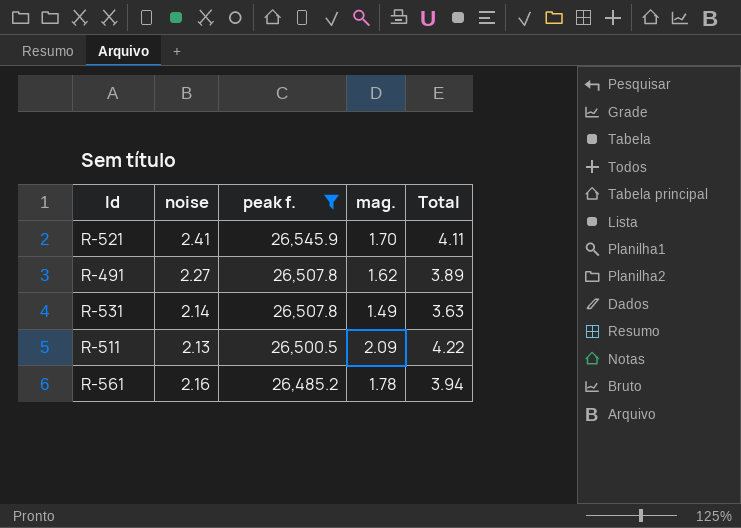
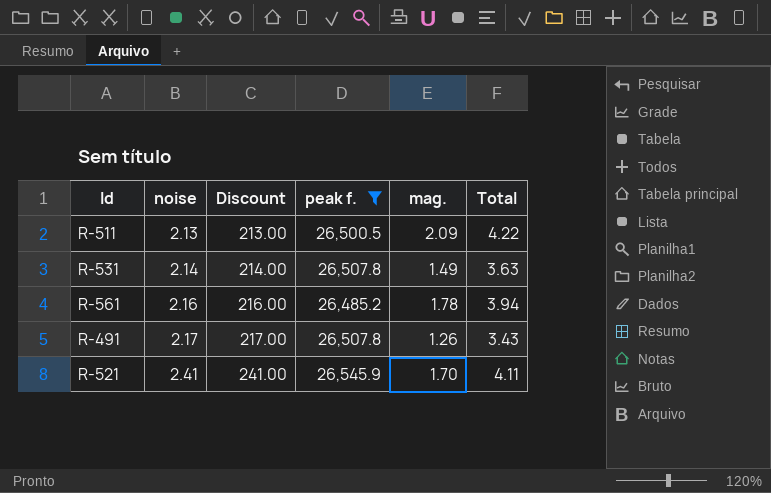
row order: peak f. descending -> noise ascending
column Discount | formula: none -> [noise] * 100
R-491 | noise: 2.27 -> 2.17
R-491 | mag.: 1.62 -> 1.26
R-491 | Total: 3.89 -> 3.43

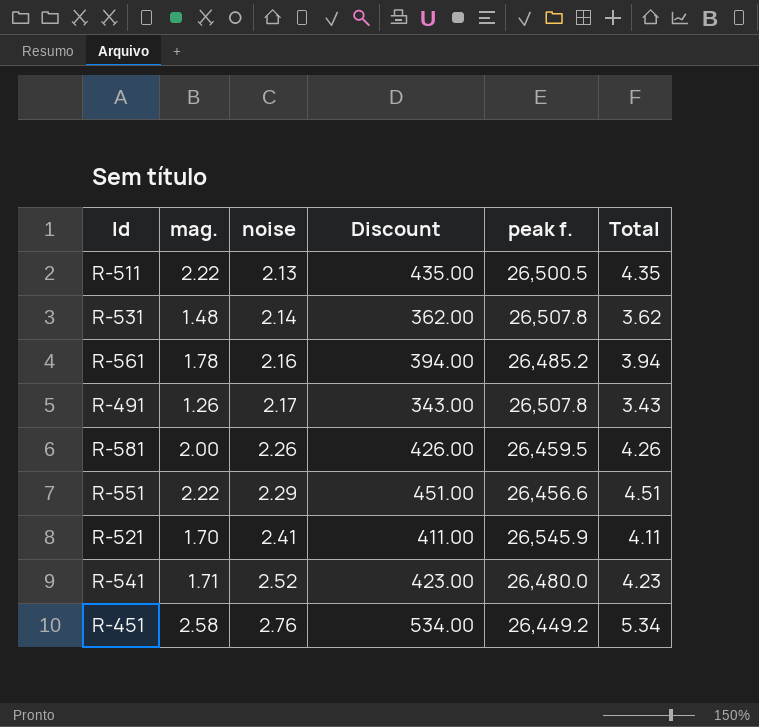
filter: peak f. >= 26,485.2 -> none
column mag. | position: 5 -> 2
column Discount | formula: [noise] * 100 -> [Total] * 100
R-511 | mag.: 2.09 -> 2.22
R-511 | Total: 4.22 -> 4.35
R-531 | mag.: 1.49 -> 1.48
R-531 | Total: 3.63 -> 3.62

